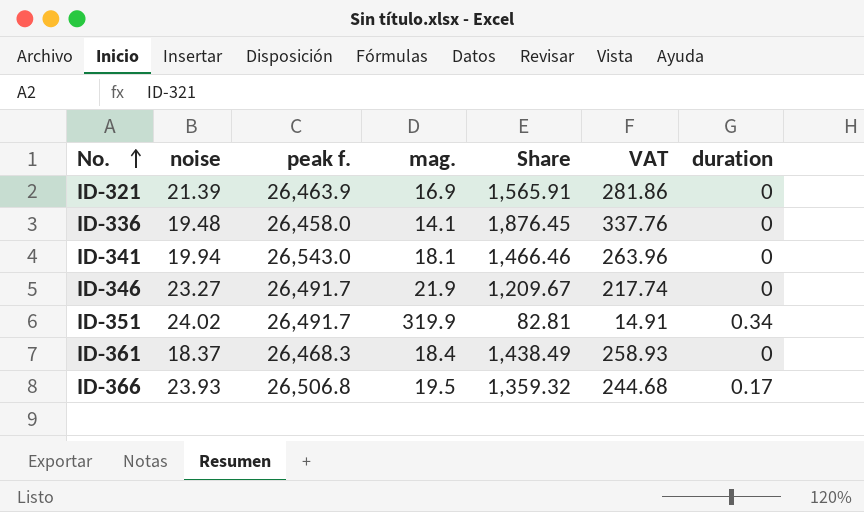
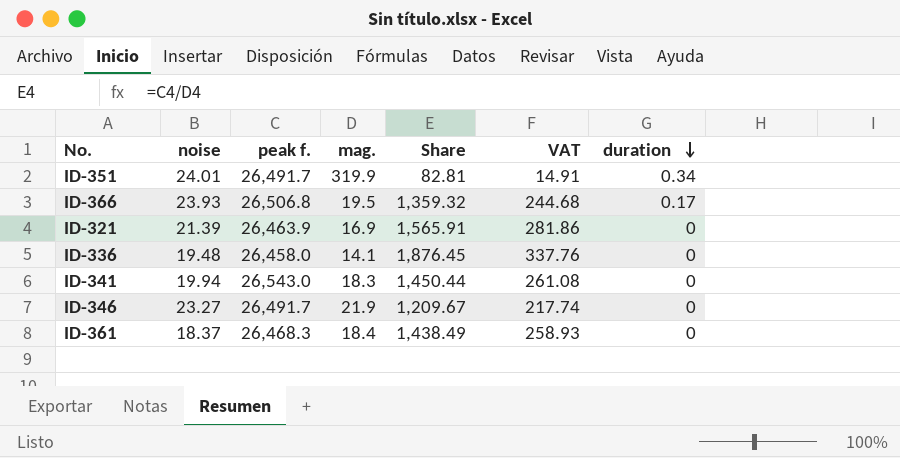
row order: No. ascending -> duration descending
ID-351 | noise: 24.02 -> 24.01
ID-341 | mag.: 18.1 -> 18.3
ID-341 | Share: 1,466.46 -> 1,450.44
ID-341 | VAT: 263.96 -> 261.08

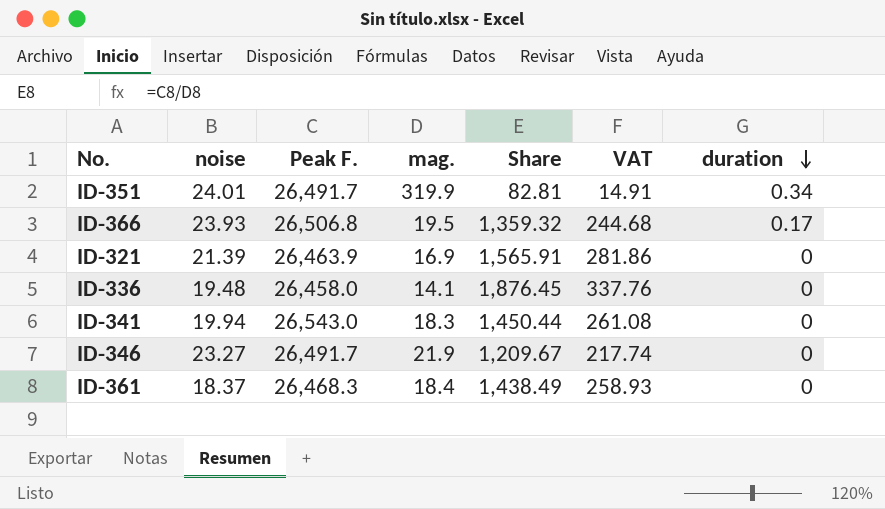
column name: peak f. -> Peak F.

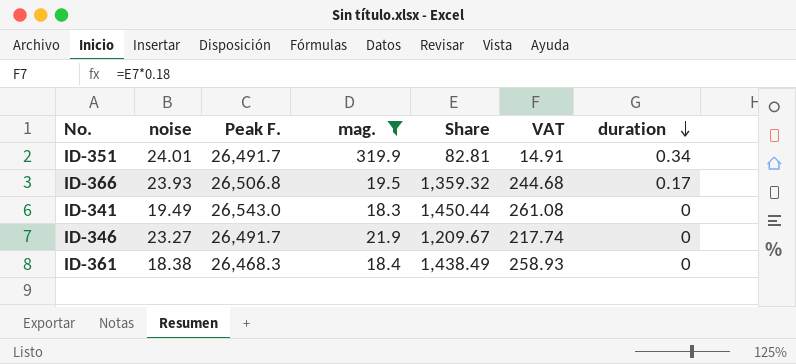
filter: none -> mag. >= 18.3
ID-341 | noise: 19.94 -> 19.49
ID-361 | noise: 18.37 -> 18.38

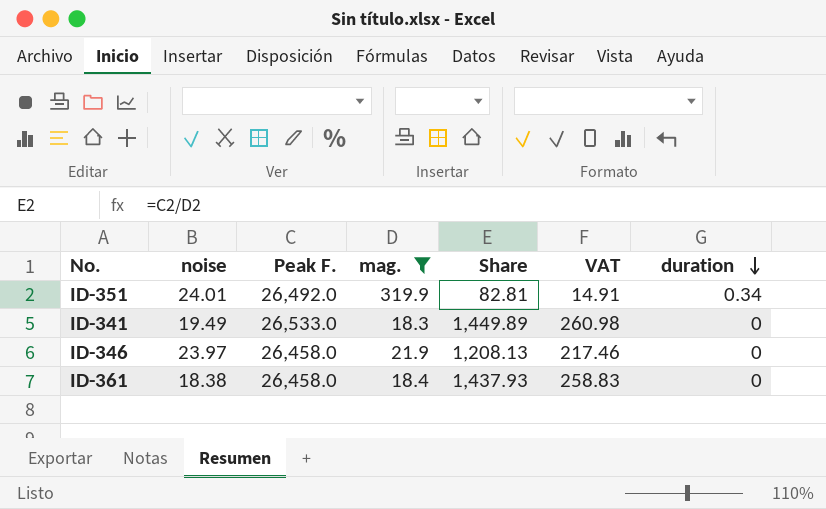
row ID-366: 23.93 | 26,506.8 | 19.5 | 1,359.32 | 244.68 | 0.17 -> none
ID-351 | Peak F.: 26,491.7 -> 26,492.0
ID-341 | Peak F.: 26,543.0 -> 26,533.0
ID-341 | Share: 1,450.44 -> 1,449.89
ID-341 | VAT: 261.08 -> 260.98
ID-346 | noise: 23.27 -> 23.97
ID-346 | Peak F.: 26,491.7 -> 26,458.0
ID-346 | Share: 1,209.67 -> 1,208.13
ID-346 | VAT: 217.74 -> 217.46
ID-361 | Peak F.: 26,468.3 -> 26,458.0
ID-361 | Share: 1,438.49 -> 1,437.93
ID-361 | VAT: 258.93 -> 258.83

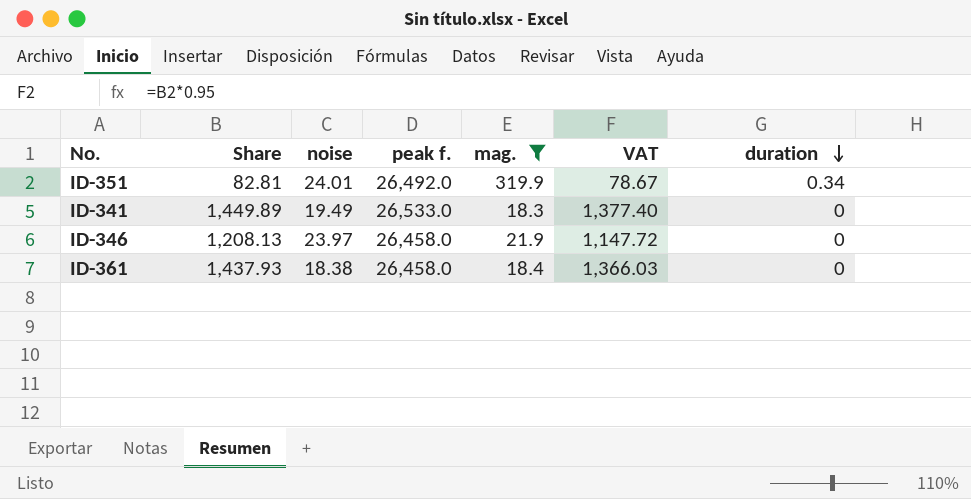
column Share | position: 5 -> 2
column name: Peak F. -> peak f.
column VAT | formula: [Share] * 0.18 -> [Share] * 0.95

